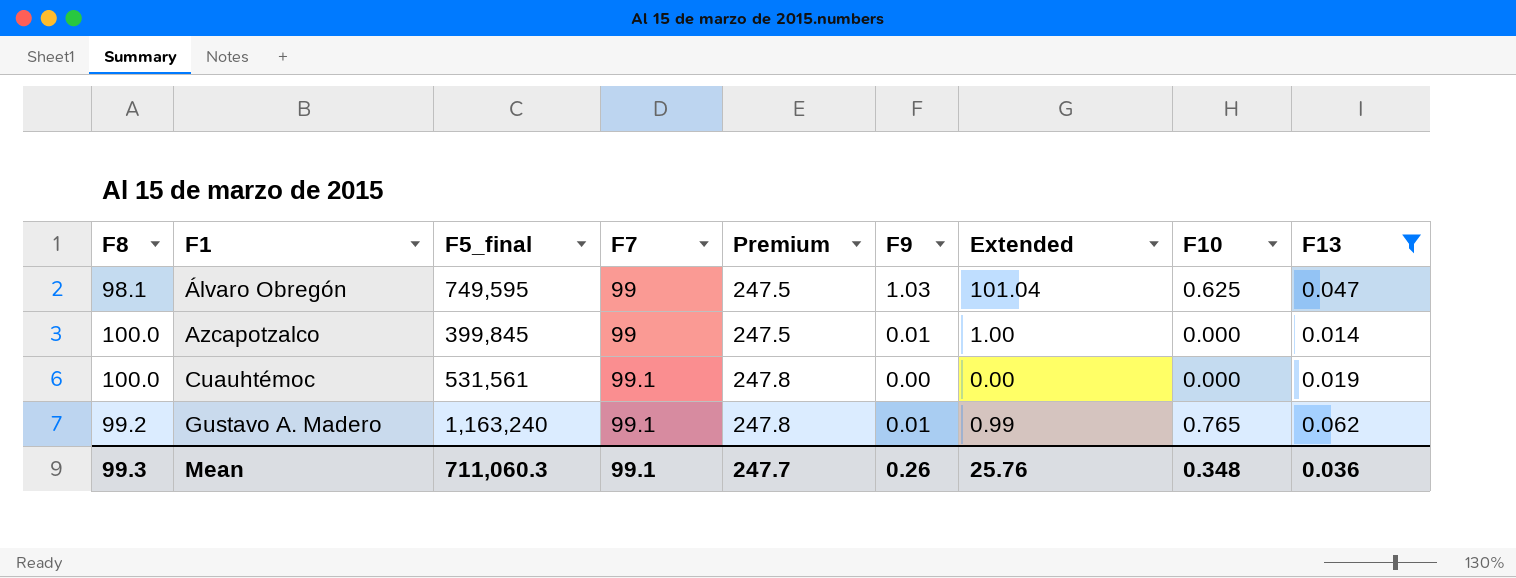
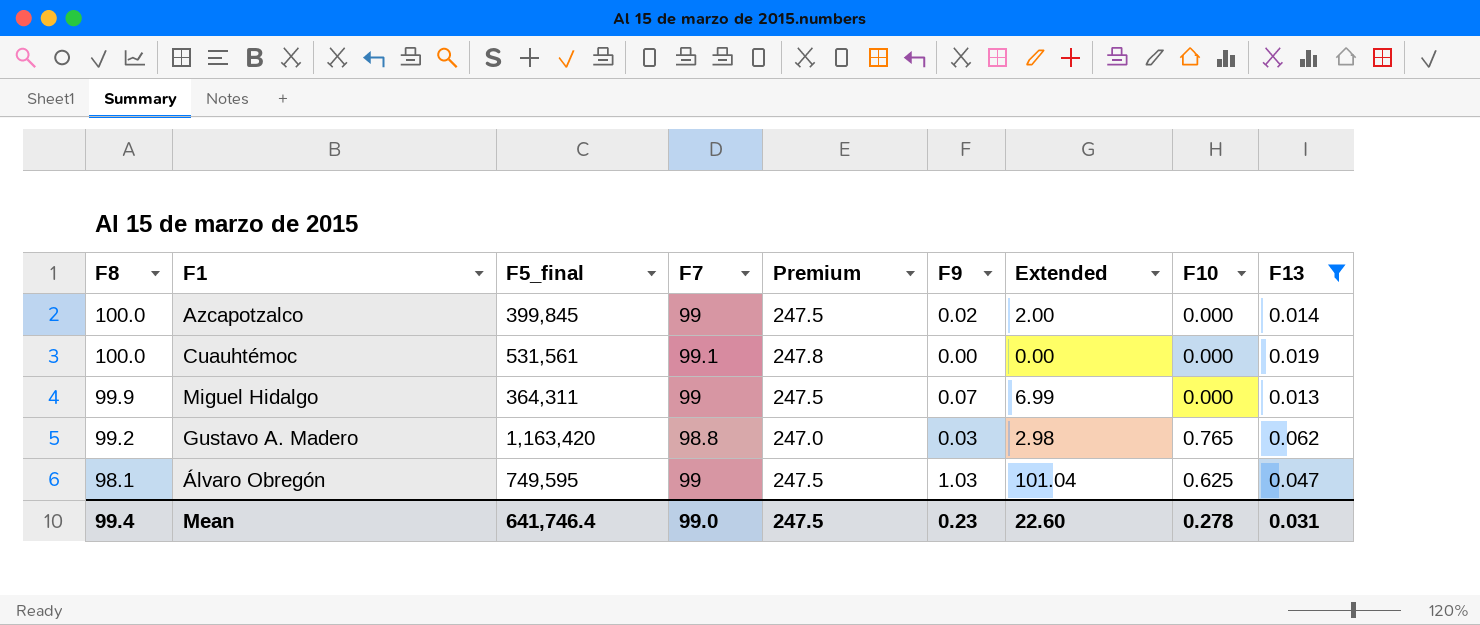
row order: F1 ascending -> F8 descending
Azcapotzalco | F9: 0.01 -> 0.02
Azcapotzalco | Extended: 1.00 -> 2.00
row Miguel Hidalgo: none -> 99.9 | 364,311 | 99 | 247.5 | 0.07 | 6.99 | 0.000 | 0.013
Gustavo A. Madero | F5_final: 1,163,240 -> 1,163,420
Gustavo A. Madero | F7: 99.1 -> 98.8
Gustavo A. Madero | Premium: 247.8 -> 247.0
Gustavo A. Madero | F9: 0.01 -> 0.03
Gustavo A. Madero | Extended: 0.99 -> 2.98
Mean | F8: 99.3 -> 99.4
Mean | F5_final: 711,060.3 -> 641,746.4
Mean | F7: 99.1 -> 99.0
Mean | Premium: 247.7 -> 247.5
Mean | F9: 0.26 -> 0.23
Mean | Extended: 25.76 -> 22.60
Mean | F10: 0.348 -> 0.278
Mean | F13: 0.036 -> 0.031

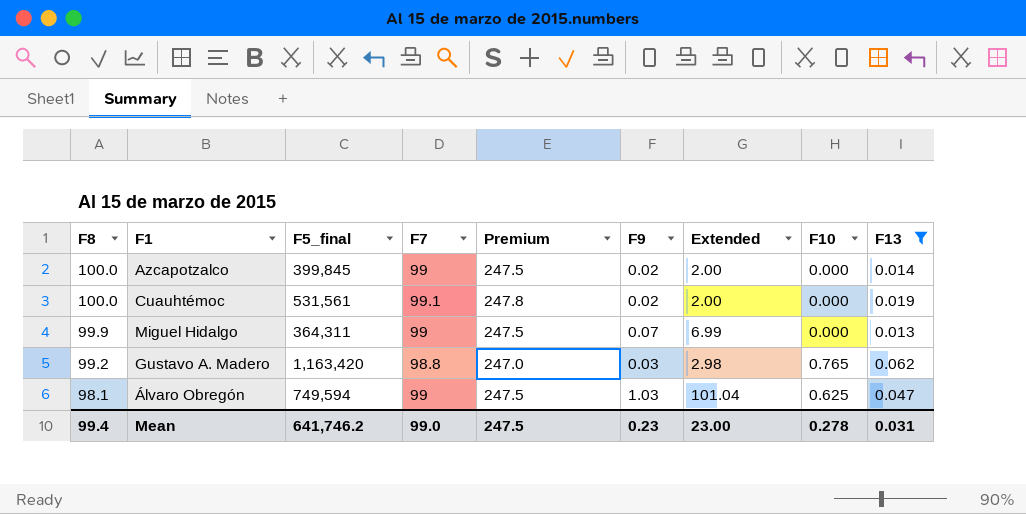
Cuauhtémoc | F9: 0.00 -> 0.02
Cuauhtémoc | Extended: 0.00 -> 2.00
Álvaro Obregón | F5_final: 749,595 -> 749,594
Mean | F5_final: 641,746.4 -> 641,746.2
Mean | Extended: 22.60 -> 23.00

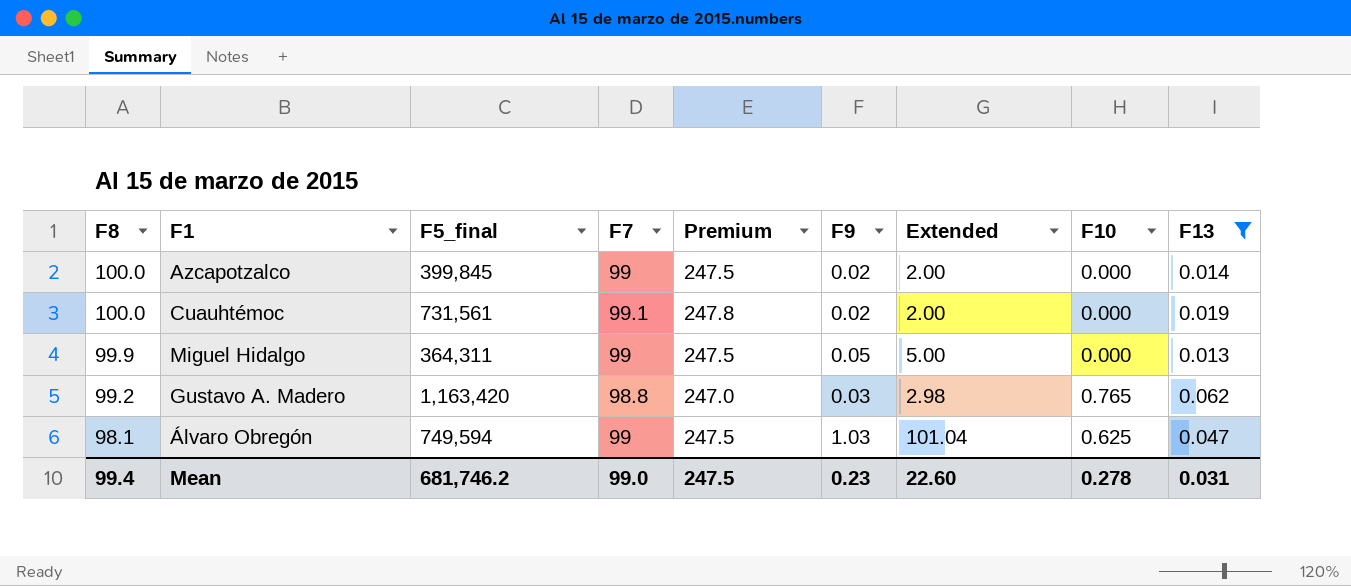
Cuauhtémoc | F5_final: 531,561 -> 731,561
Miguel Hidalgo | F9: 0.07 -> 0.05
Miguel Hidalgo | Extended: 6.99 -> 5.00
Mean | F5_final: 641,746.2 -> 681,746.2
Mean | Extended: 23.00 -> 22.60

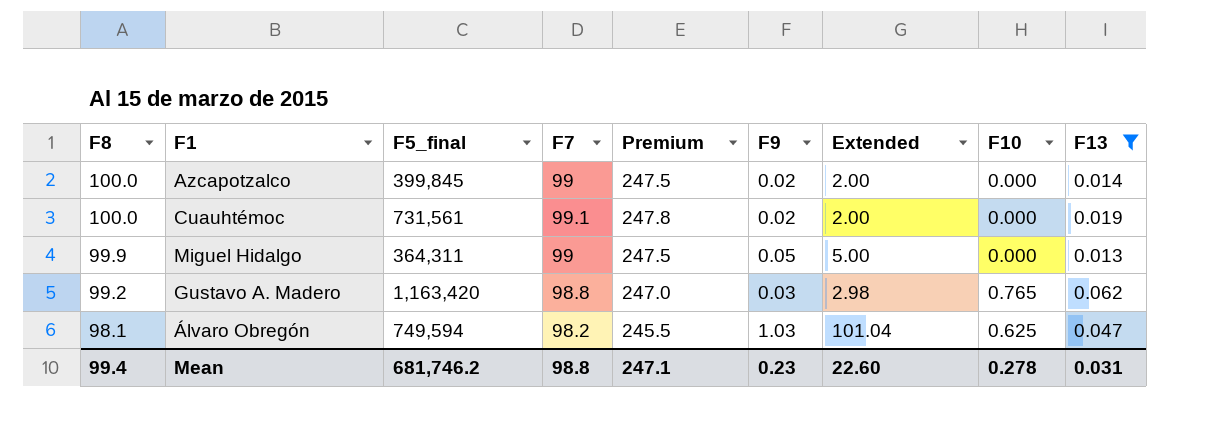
Álvaro Obregón | F7: 99 -> 98.2
Álvaro Obregón | Premium: 247.5 -> 245.5
Mean | F7: 99.0 -> 98.8
Mean | Premium: 247.5 -> 247.1

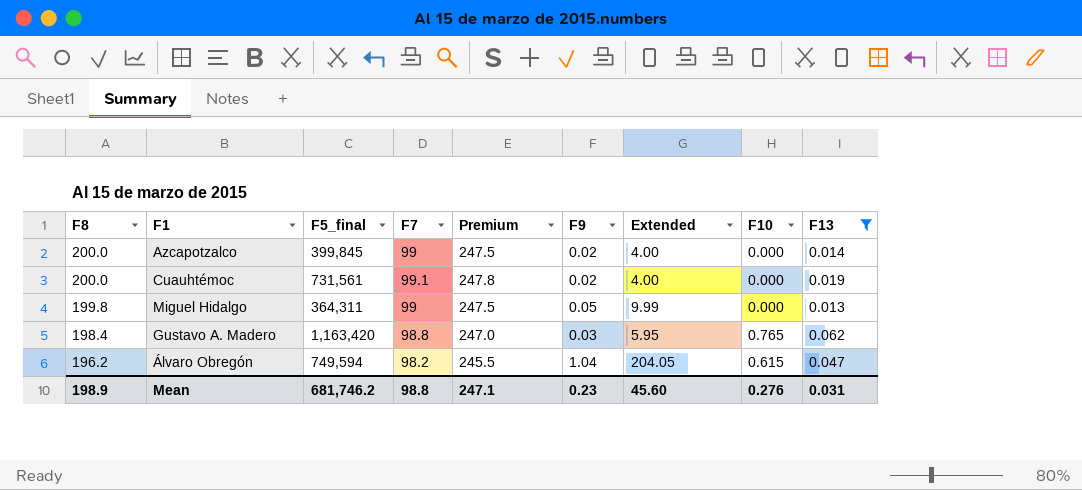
Azcapotzalco | F8: 100.0 -> 200.0
Azcapotzalco | Extended: 2.00 -> 4.00
Cuauhtémoc | F8: 100.0 -> 200.0
Cuauhtémoc | Extended: 2.00 -> 4.00
Miguel Hidalgo | F8: 99.9 -> 199.8
Miguel Hidalgo | Extended: 5.00 -> 9.99
Gustavo A. Madero | F8: 99.2 -> 198.4
Gustavo A. Madero | Extended: 2.98 -> 5.95
Álvaro Obregón | F8: 98.1 -> 196.2
Álvaro Obregón | F9: 1.03 -> 1.04
Álvaro Obregón | Extended: 101.04 -> 204.05
Álvaro Obregón | F10: 0.625 -> 0.615
Mean | F8: 99.4 -> 198.9
Mean | Extended: 22.60 -> 45.60
Mean | F10: 0.278 -> 0.276

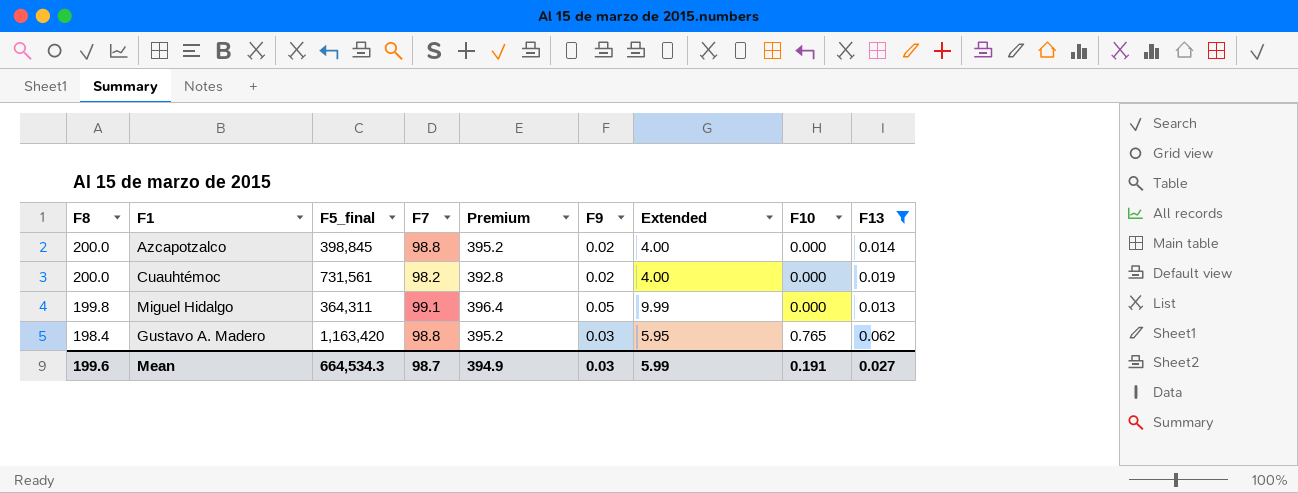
column Premium | formula: [F7] * 2.5 -> [F7] * 4
row Álvaro Obregón: 196.2 | 749,594 | 98.2 | 245.5 | 1.04 | 204.05 | 0.615 | 0.047 -> none
Azcapotzalco | F5_final: 399,845 -> 398,845
Azcapotzalco | F7: 99 -> 98.8
Cuauhtémoc | F7: 99.1 -> 98.2
Miguel Hidalgo | F7: 99 -> 99.1
Mean | F8: 198.9 -> 199.6
Mean | F5_final: 681,746.2 -> 664,534.3
Mean | F7: 98.8 -> 98.7
Mean | Premium: 247.1 -> 394.9
Mean | F9: 0.23 -> 0.03
Mean | Extended: 45.60 -> 5.99
Mean | F10: 0.276 -> 0.191
Mean | F13: 0.031 -> 0.027

